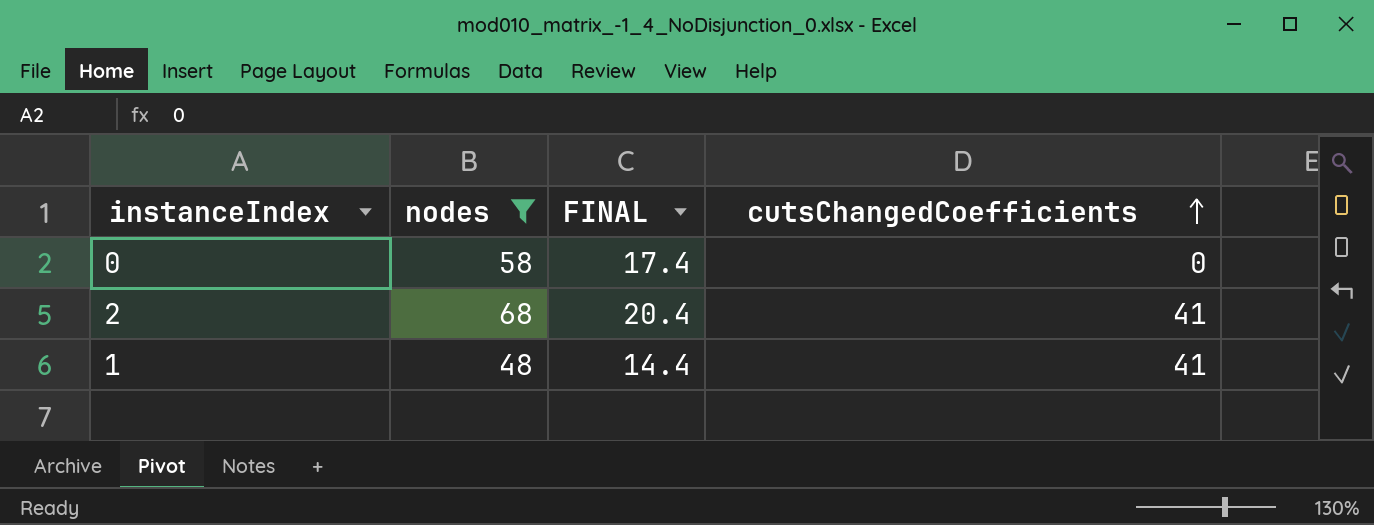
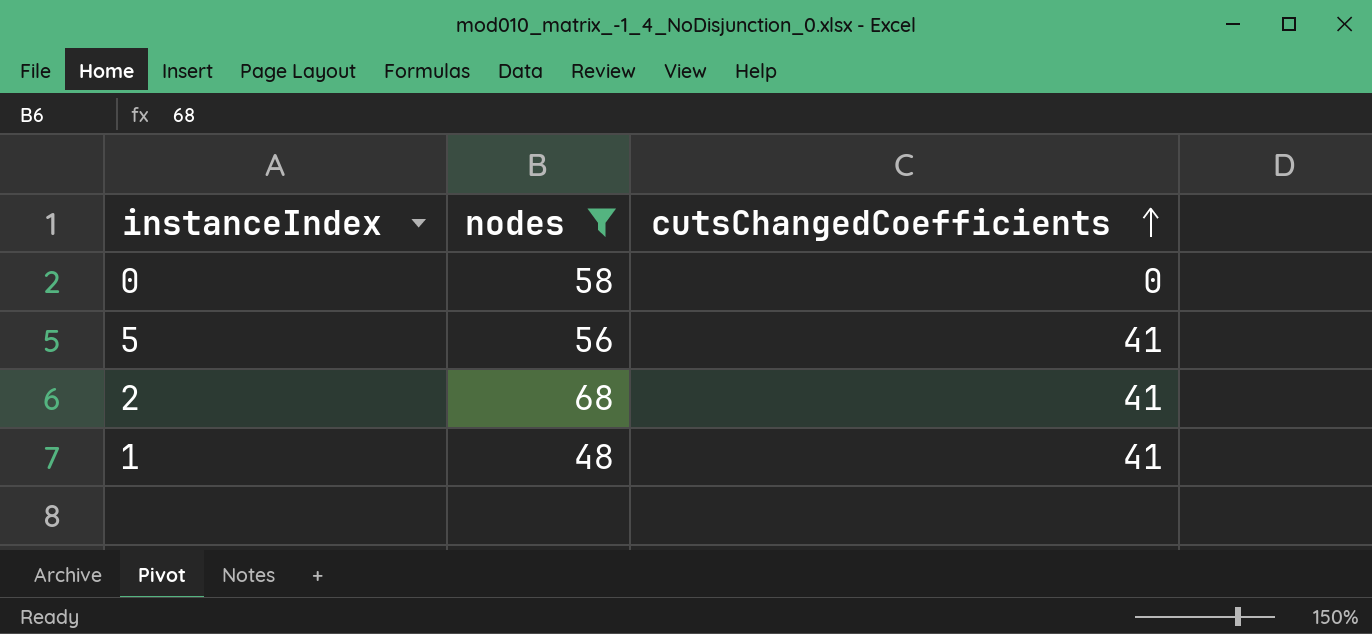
column FINAL | formula: [nodes] * 0.3 -> none
row 5: none -> 56 | 41

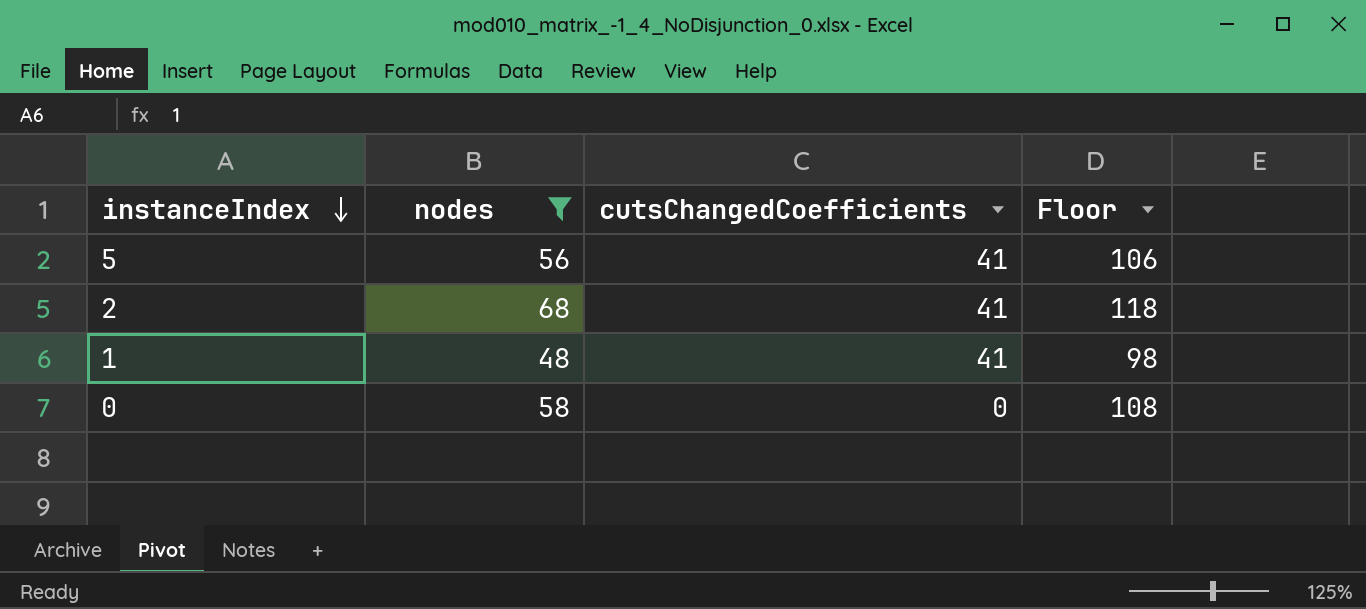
row order: cutsChangedCoefficients ascending -> instanceIndex descending
column Floor | formula: none -> [nodes] + 50

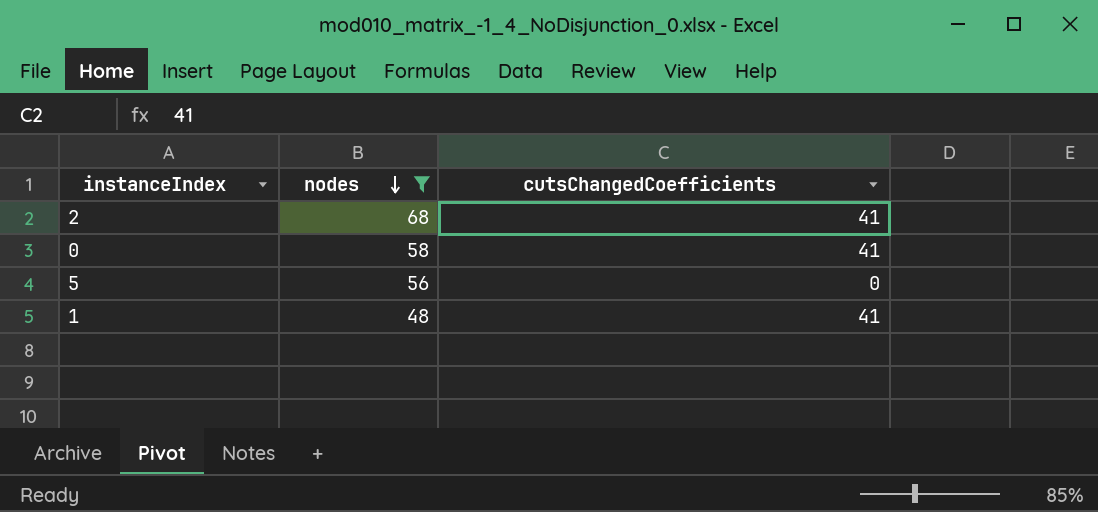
row order: instanceIndex descending -> nodes descending
column Floor | formula: [nodes] + 50 -> none
0 | cutsChangedCoefficients: 0 -> 41
5 | cutsChangedCoefficients: 41 -> 0

